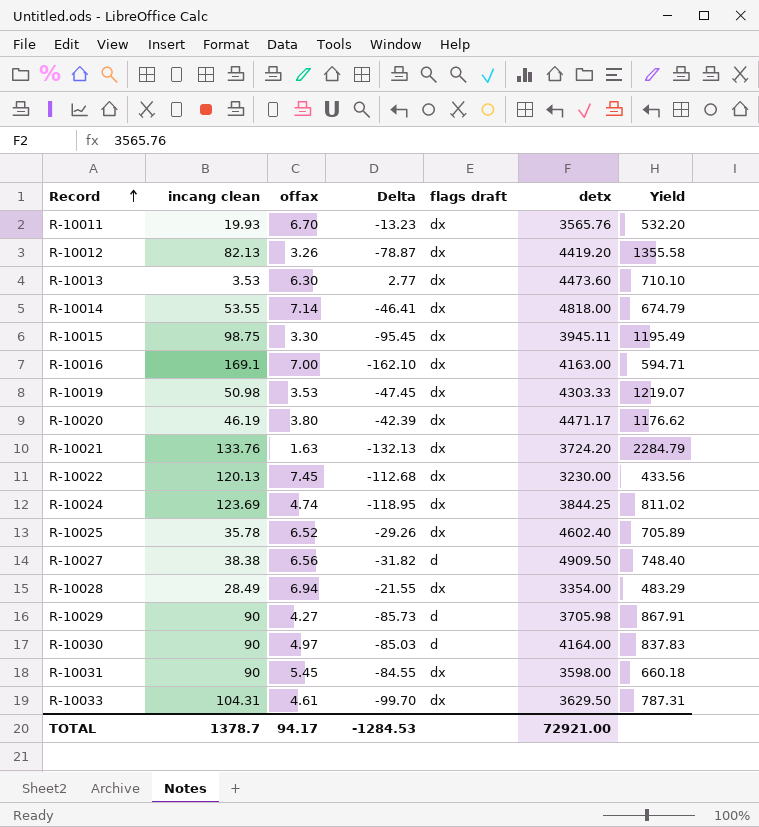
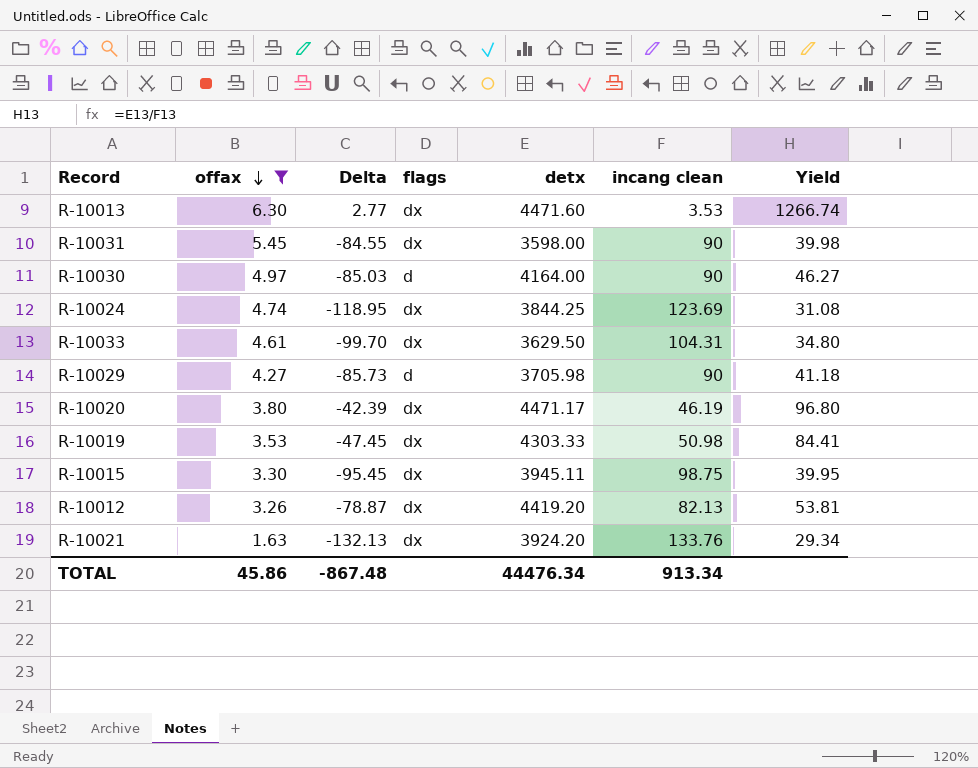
filter: none -> offax <= 6.30
row order: Record ascending -> offax descending
column name: flags draft -> flags
column incang clean | position: 2 -> 6
column Yield | formula: [detx] / [offax] -> [detx] / [incang clean]
R-10013 | detx: 4473.60 -> 4471.60
R-10021 | detx: 3724.20 -> 3924.20
TOTAL | offax: 94.17 -> 45.86
TOTAL | Delta: -1284.53 -> -867.48
TOTAL | detx: 72921.00 -> 44476.34
TOTAL | incang clean: 1378.7 -> 913.34

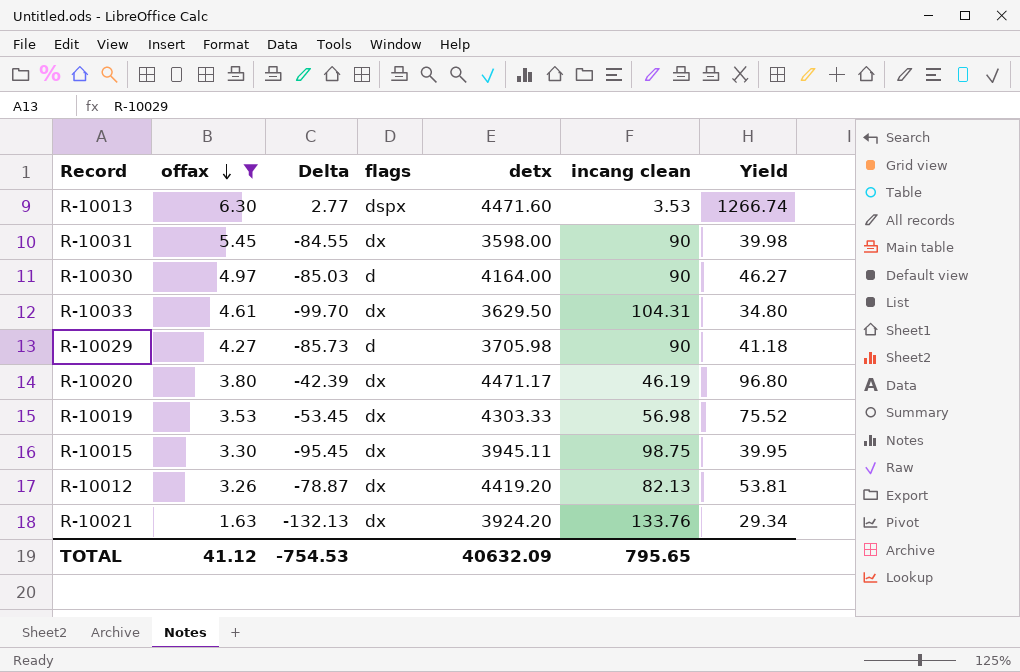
row R-10024: 4.74 | -118.95 | dx | 3844.25 | 123.69 | 31.08 -> none
R-10013 | flags: dx -> dspx
R-10019 | Delta: -47.45 -> -53.45
R-10019 | incang clean: 50.98 -> 56.98
R-10019 | Yield: 84.41 -> 75.52
TOTAL | offax: 45.86 -> 41.12
TOTAL | Delta: -867.48 -> -754.53
TOTAL | detx: 44476.34 -> 40632.09
TOTAL | incang clean: 913.34 -> 795.65

